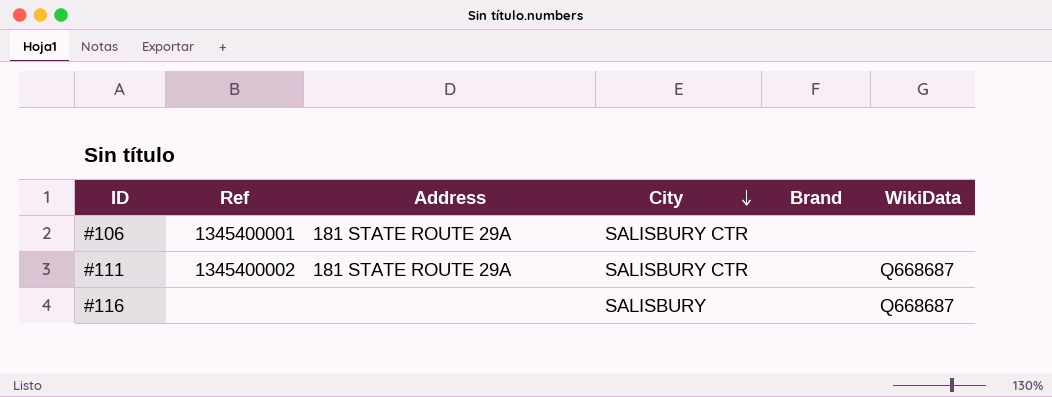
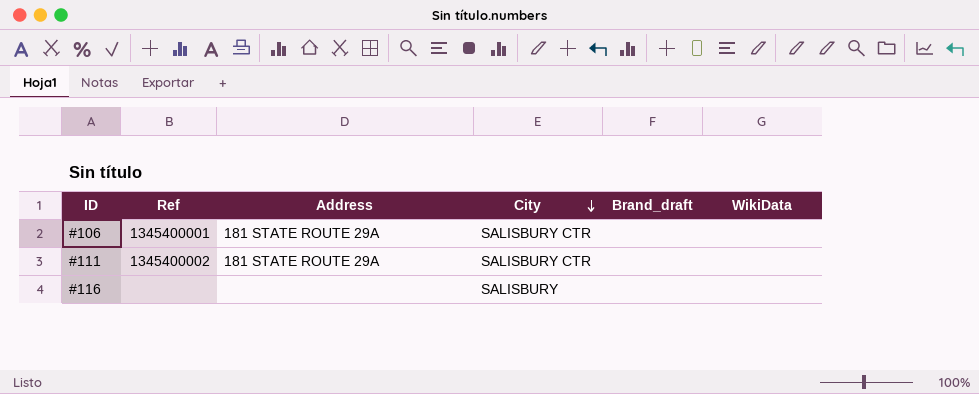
column name: Brand -> Brand_draft
#111 | WikiData: Q668687 -> none
#116 | WikiData: Q668687 -> none

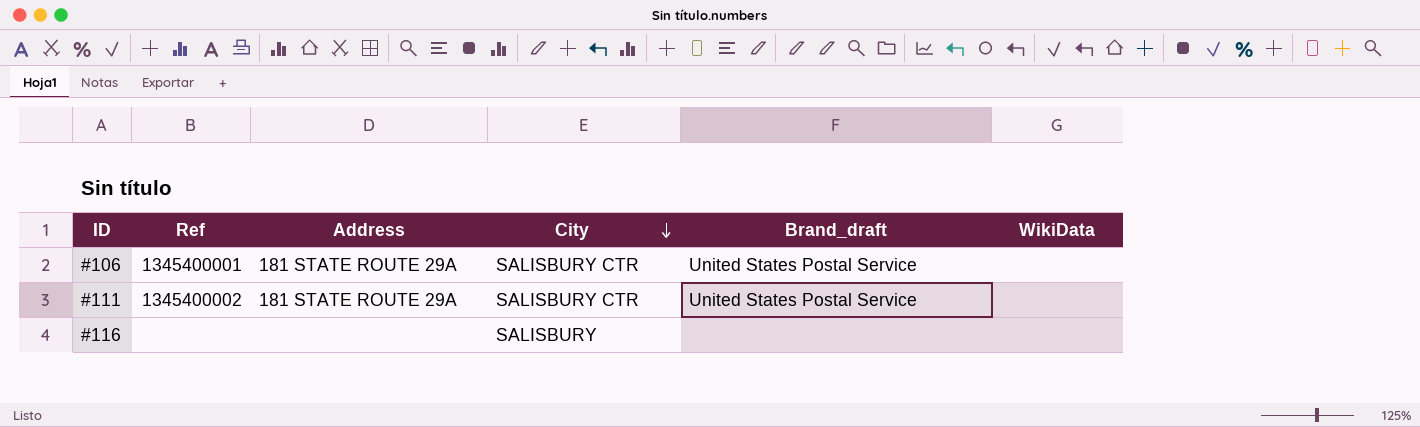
#106 | Brand_draft: none -> United States Postal Service
#111 | Brand_draft: none -> United States Postal Service

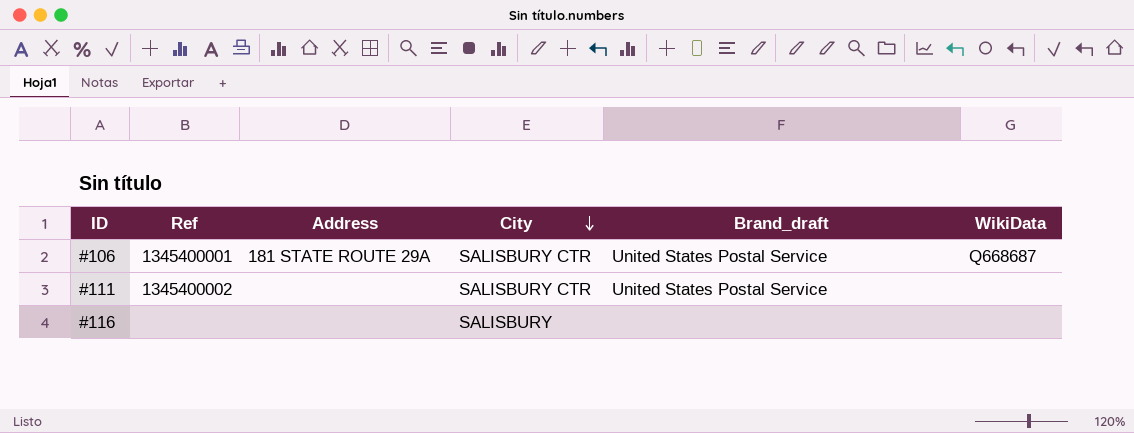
#106 | WikiData: none -> Q668687
#111 | Address: 181 STATE ROUTE 29A -> none

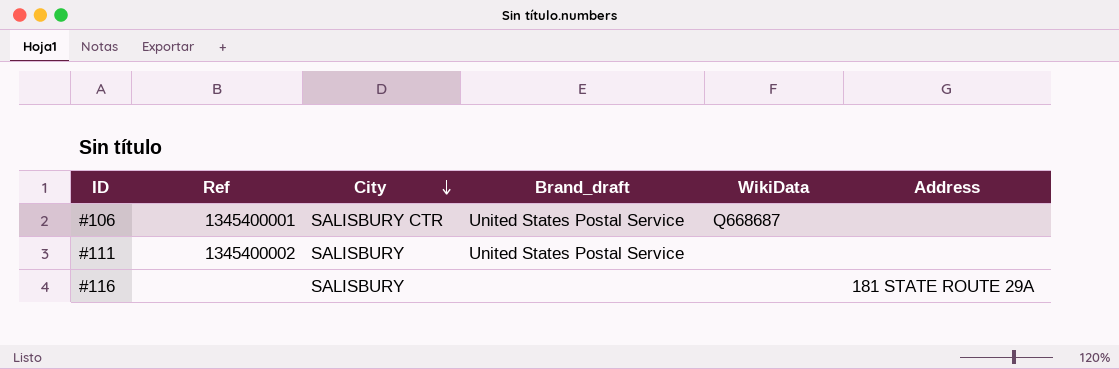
column Address | position: 3 -> 6
#106 | Address: 181 STATE ROUTE 29A -> none
#111 | City: SALISBURY CTR -> SALISBURY
#116 | Address: none -> 181 STATE ROUTE 29A

